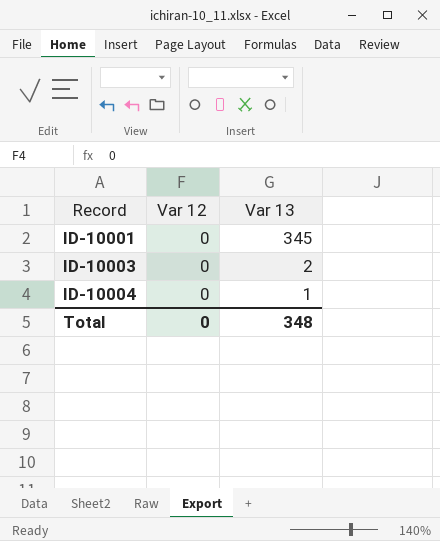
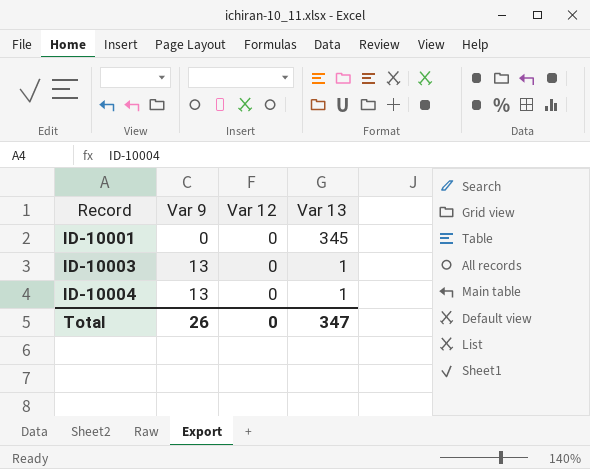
column Var 9 | position: none -> 2
ID-10003 | Var 13: 2 -> 1
Total | Var 13: 348 -> 347

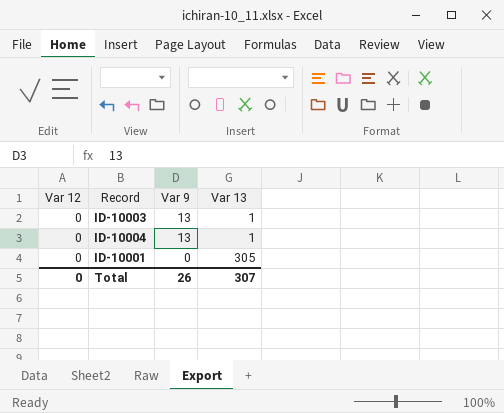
row order: Record ascending -> Var 9 descending
column Var 12 | position: 3 -> 1
ID-10001 | Var 13: 345 -> 305
Total | Var 13: 347 -> 307

